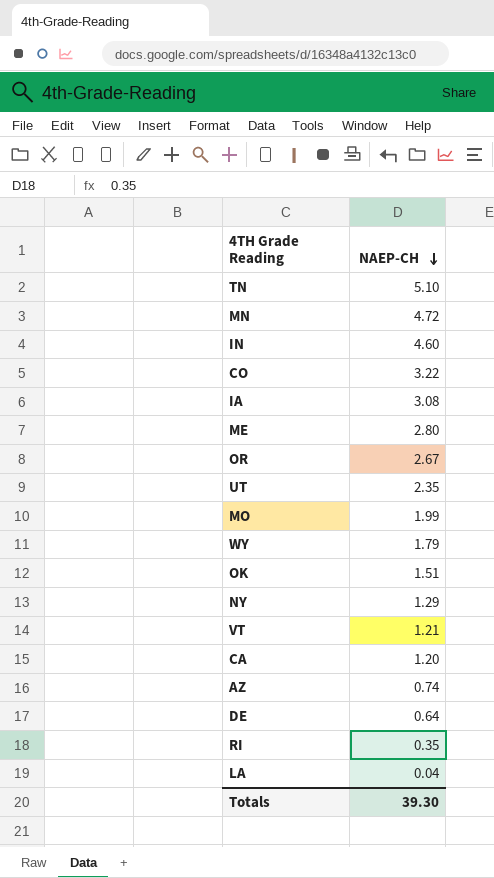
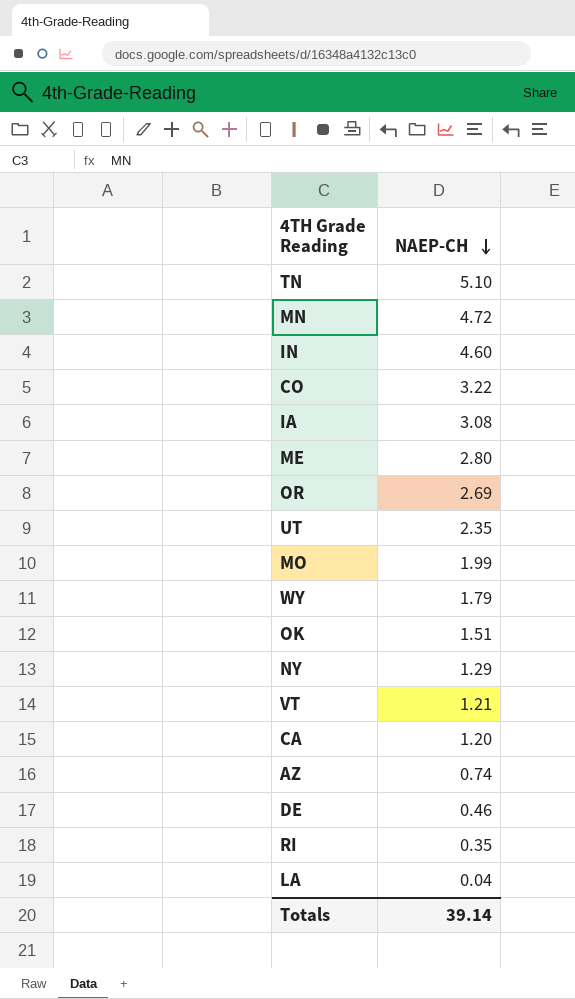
OR | NAEP-CH: 2.67 -> 2.69
DE | NAEP-CH: 0.64 -> 0.46
Totals | NAEP-CH: 39.30 -> 39.14

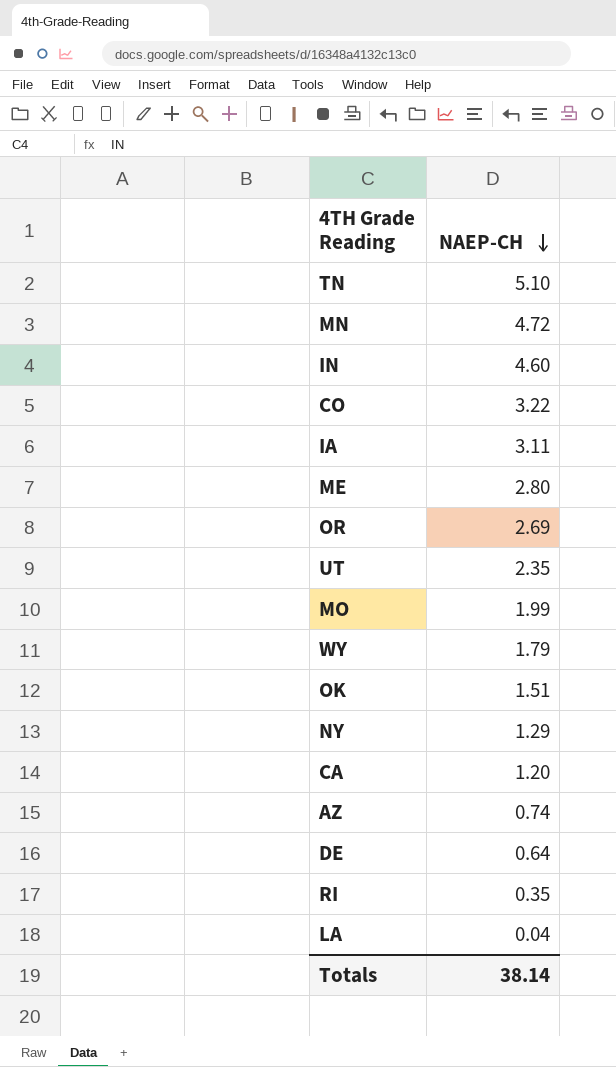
row VT: 1.21 -> none
IA | NAEP-CH: 3.08 -> 3.11
DE | NAEP-CH: 0.46 -> 0.64
Totals | NAEP-CH: 39.14 -> 38.14

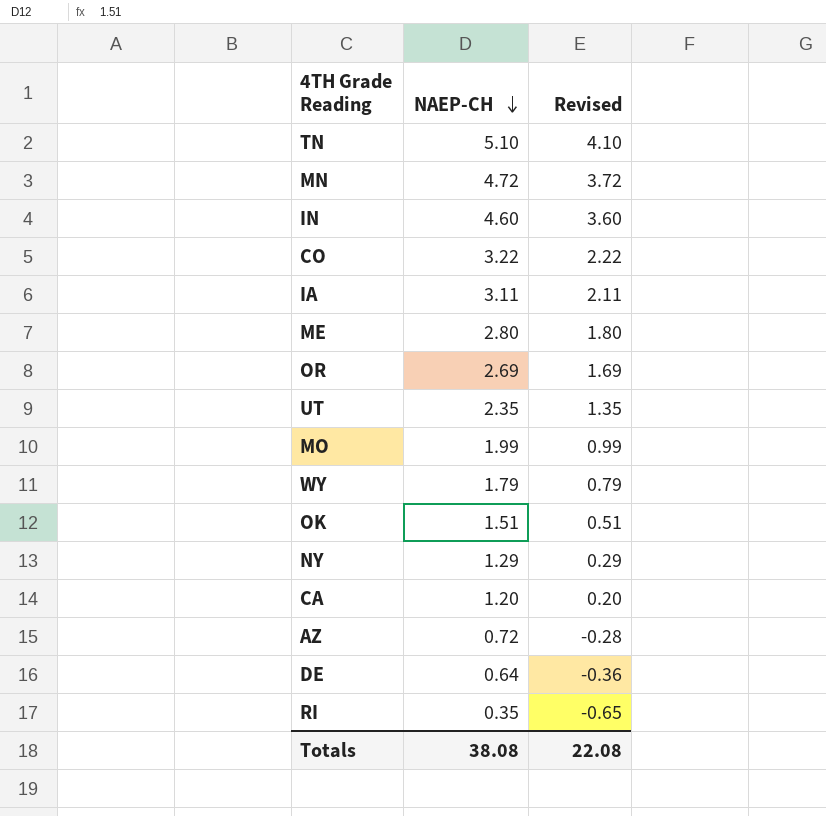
column Revised | formula: none -> [NAEP-CH] - 1
row LA: 0.04 -> none
AZ | NAEP-CH: 0.74 -> 0.72
Totals | NAEP-CH: 38.14 -> 38.08

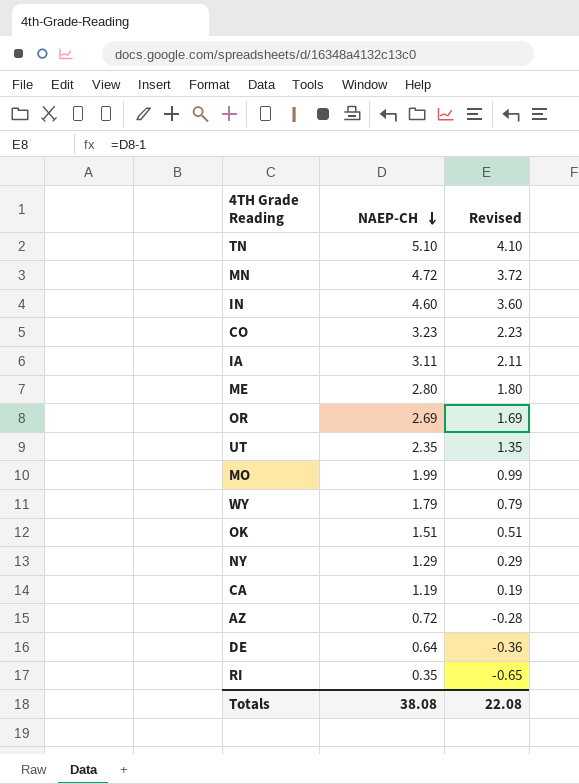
CO | NAEP-CH: 3.22 -> 3.23
CO | Revised: 2.22 -> 2.23
CA | NAEP-CH: 1.20 -> 1.19
CA | Revised: 0.20 -> 0.19

